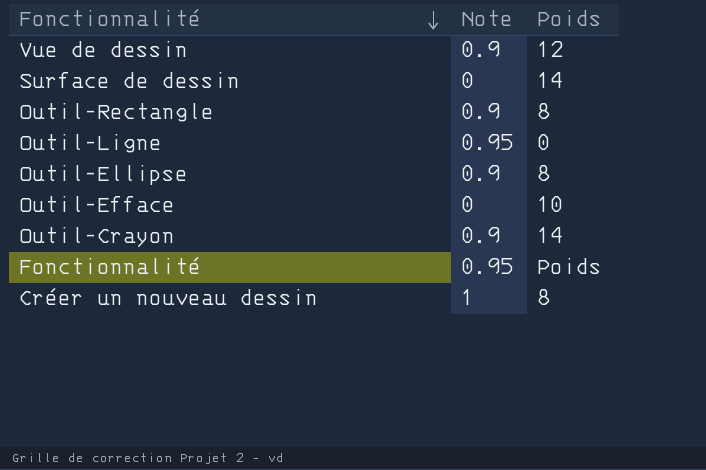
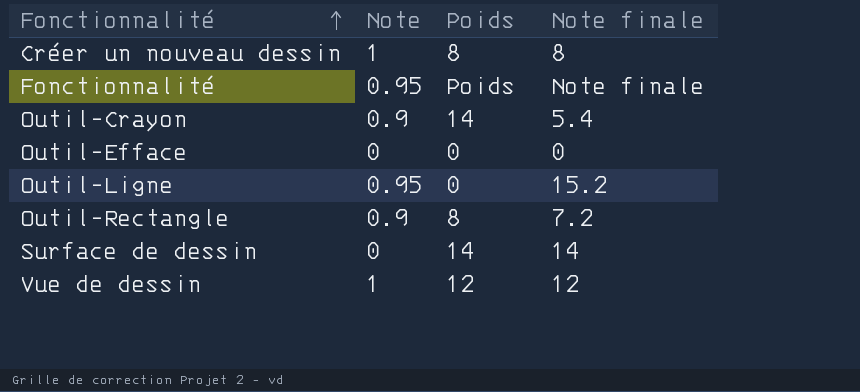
row order: Fonctionnalité descending -> Fonctionnalité ascending
column Note finale | position: none -> 4
row Outil-Ellipse: 0.9 | 8 -> none
Outil-Efface | Poids: 10 -> 0
Vue de dessin | Note: 0.9 -> 1

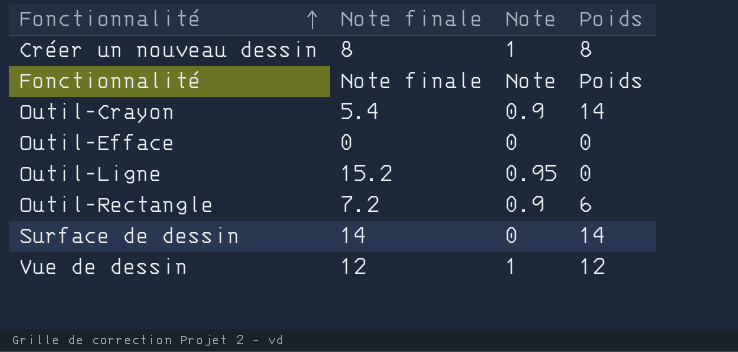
column Note finale | position: 4 -> 2
Fonctionnalité | Note: 0.95 -> Note
Outil-Rectangle | Poids: 8 -> 6

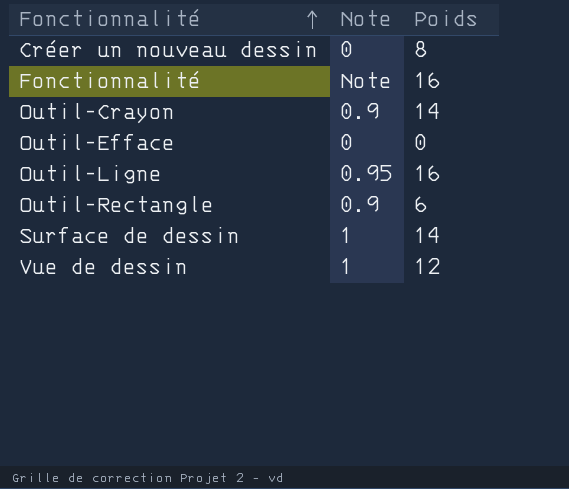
column Note finale | position: 2 -> none
Créer un nouveau dessin | Note: 1 -> 0
Fonctionnalité | Poids: Poids -> 16
Outil-Ligne | Poids: 0 -> 16
Surface de dessin | Note: 0 -> 1

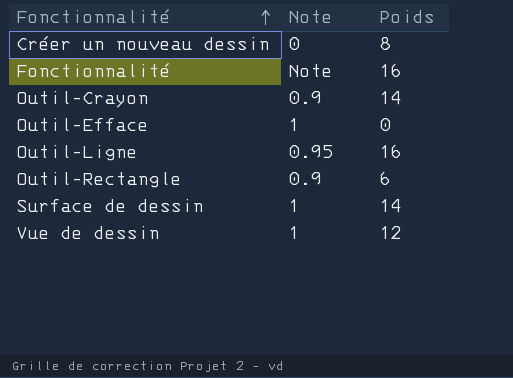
Outil-Efface | Note: 0 -> 1

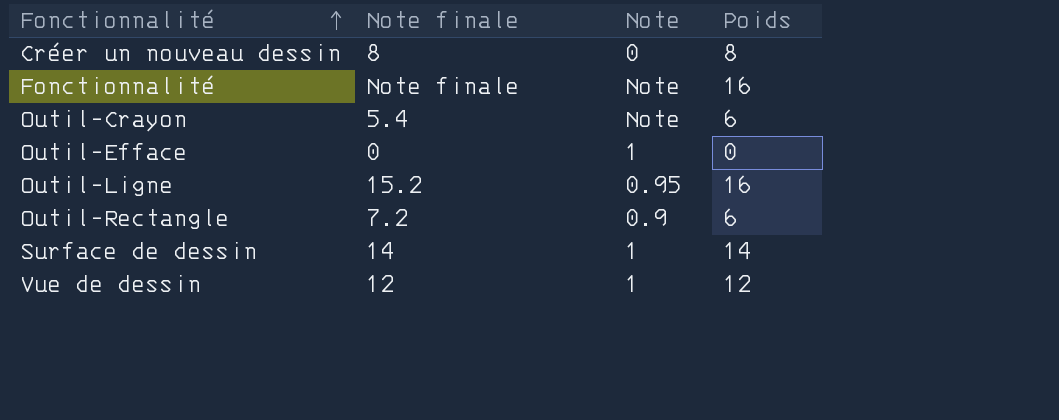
column Note finale | position: none -> 2
Outil-Crayon | Note: 0.9 -> Note
Outil-Crayon | Poids: 14 -> 6

